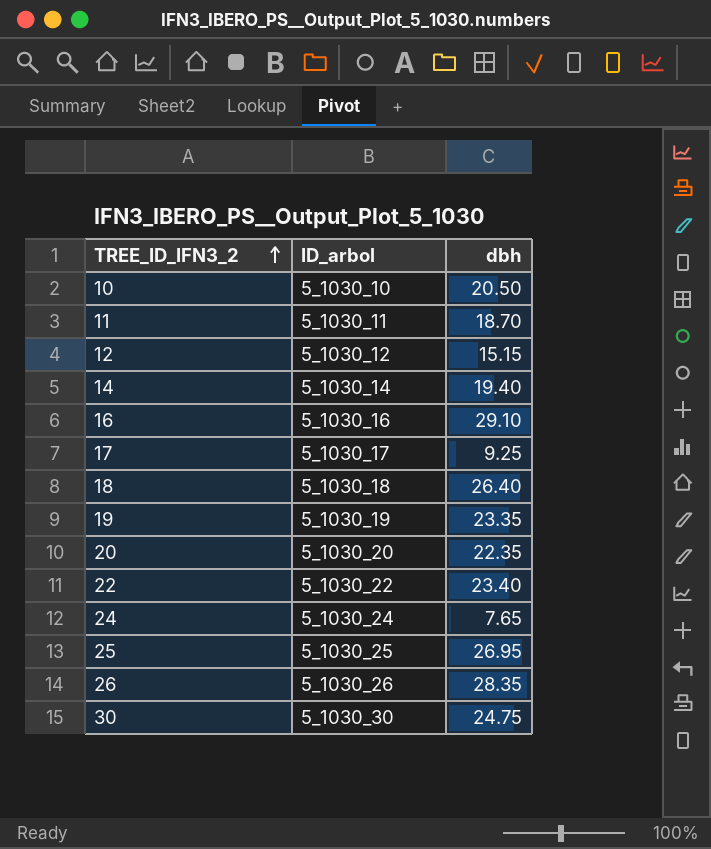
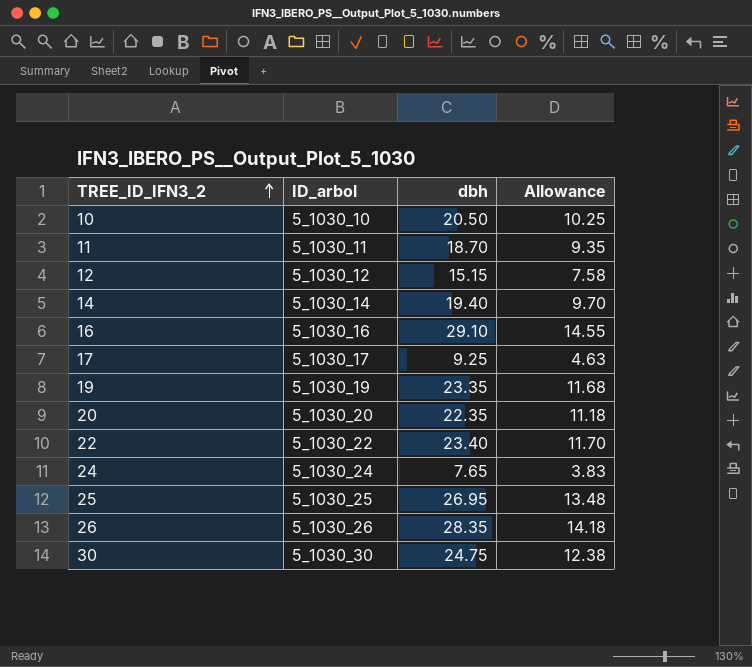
column Allowance | formula: none -> [dbh] * 0.5
row 18: 5_1030_18 | 26.40 -> none

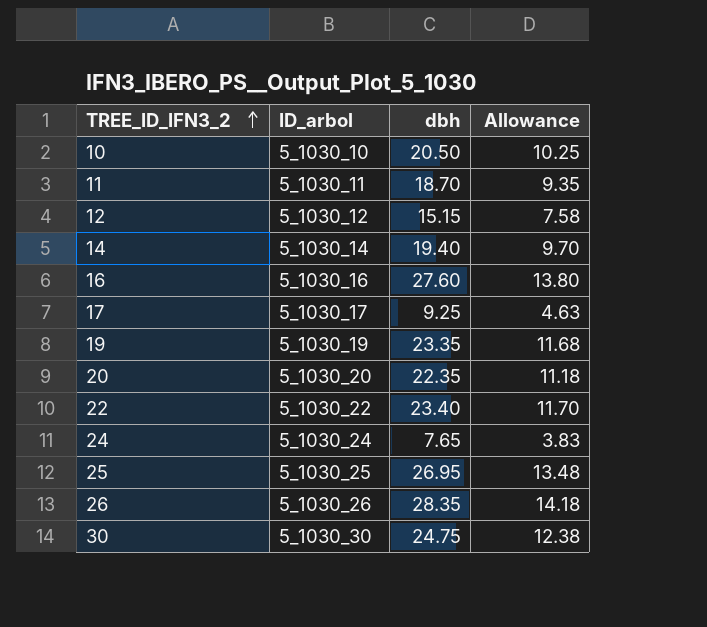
16 | dbh: 29.10 -> 27.60
16 | Allowance: 14.55 -> 13.80

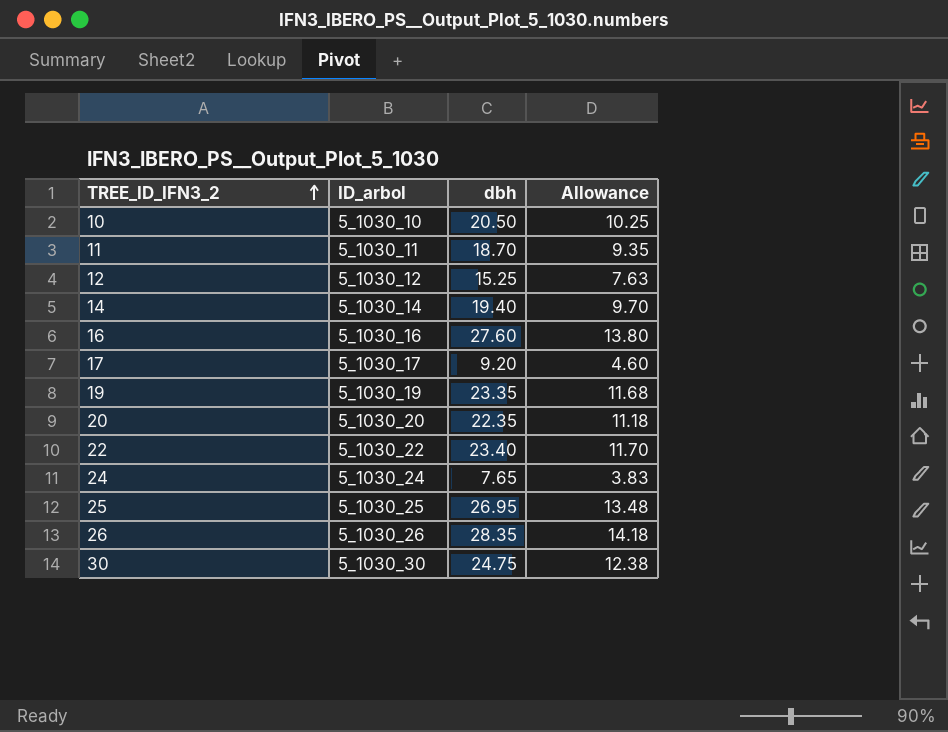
12 | dbh: 15.15 -> 15.25
12 | Allowance: 7.58 -> 7.63
17 | dbh: 9.25 -> 9.20
17 | Allowance: 4.63 -> 4.60

